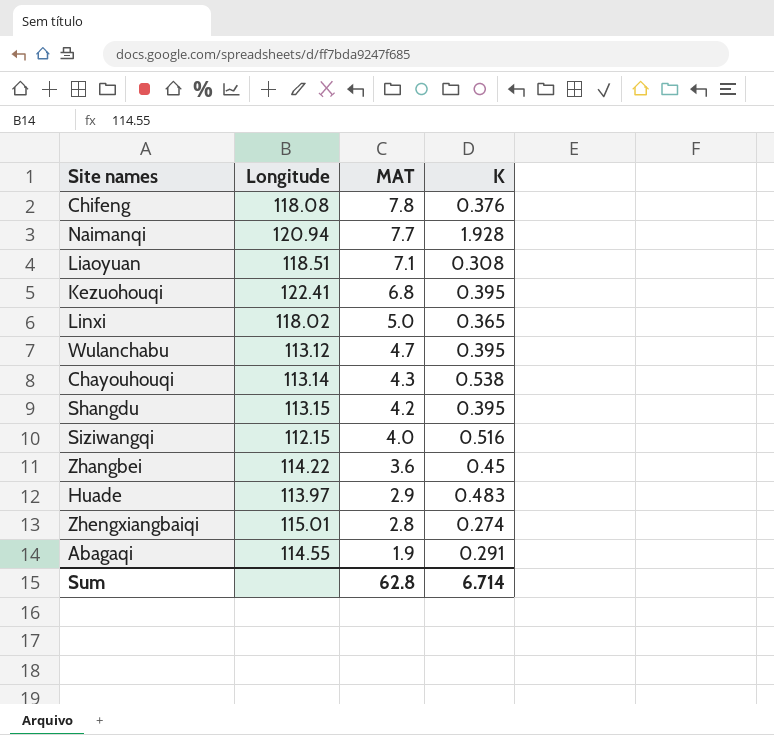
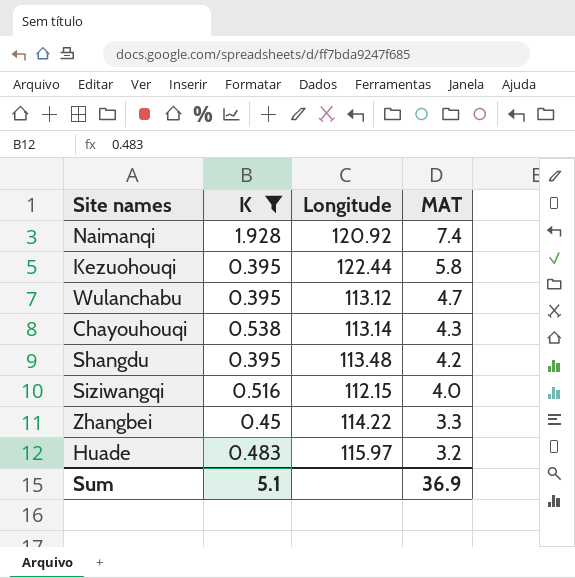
filter: none -> K >= 0.395
column K | position: 4 -> 2
Naimanqi | Longitude: 120.94 -> 120.92
Naimanqi | MAT: 7.7 -> 7.4
Kezuohouqi | Longitude: 122.41 -> 122.44
Kezuohouqi | MAT: 6.8 -> 5.8
Shangdu | Longitude: 113.15 -> 113.48
Zhangbei | MAT: 3.6 -> 3.3
Huade | Longitude: 113.97 -> 115.97
Huade | MAT: 2.9 -> 3.2
Sum | K: 6.714 -> 5.1
Sum | MAT: 62.8 -> 36.9

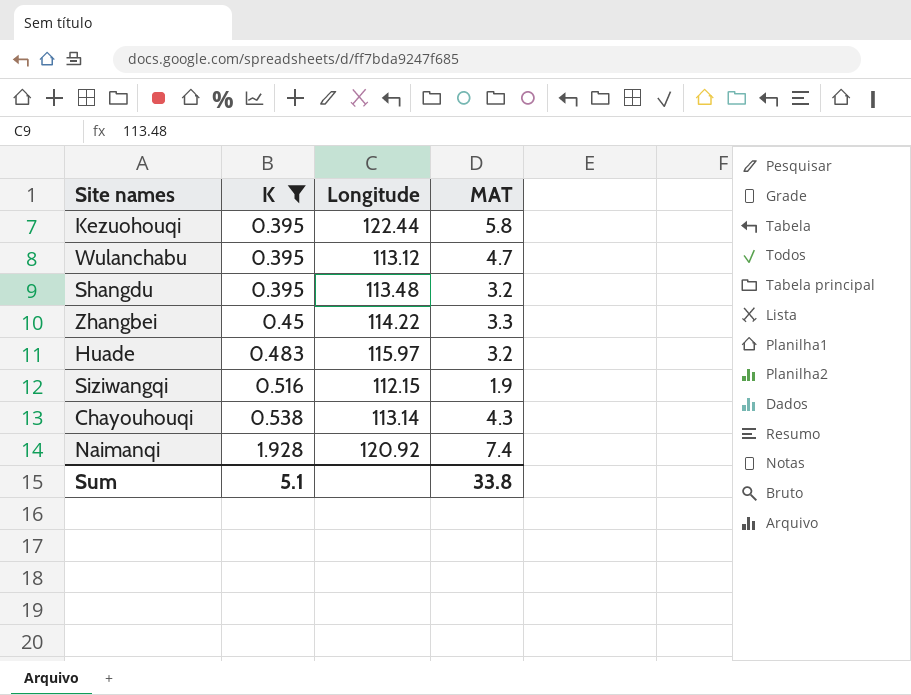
row order: MAT descending -> K ascending
Shangdu | MAT: 4.2 -> 3.2
Siziwangqi | MAT: 4.0 -> 1.9
Sum | MAT: 36.9 -> 33.8

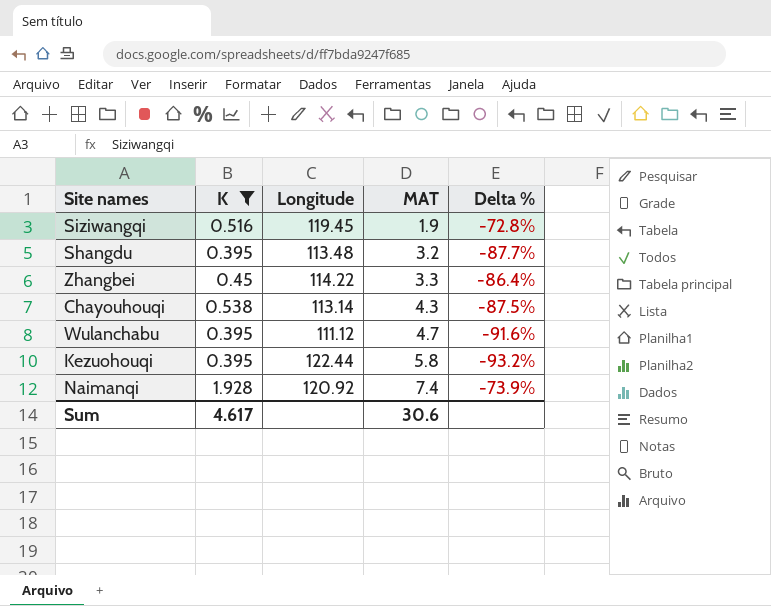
row order: K ascending -> MAT ascending
column Delta % | formula: none -> ([K] - [MAT]) / [MAT]
row Huade: 0.483 | 115.97 | 3.2 -> none
Siziwangqi | Longitude: 112.15 -> 119.45
Wulanchabu | Longitude: 113.12 -> 111.12
Sum | K: 5.1 -> 4.617
Sum | MAT: 33.8 -> 30.6

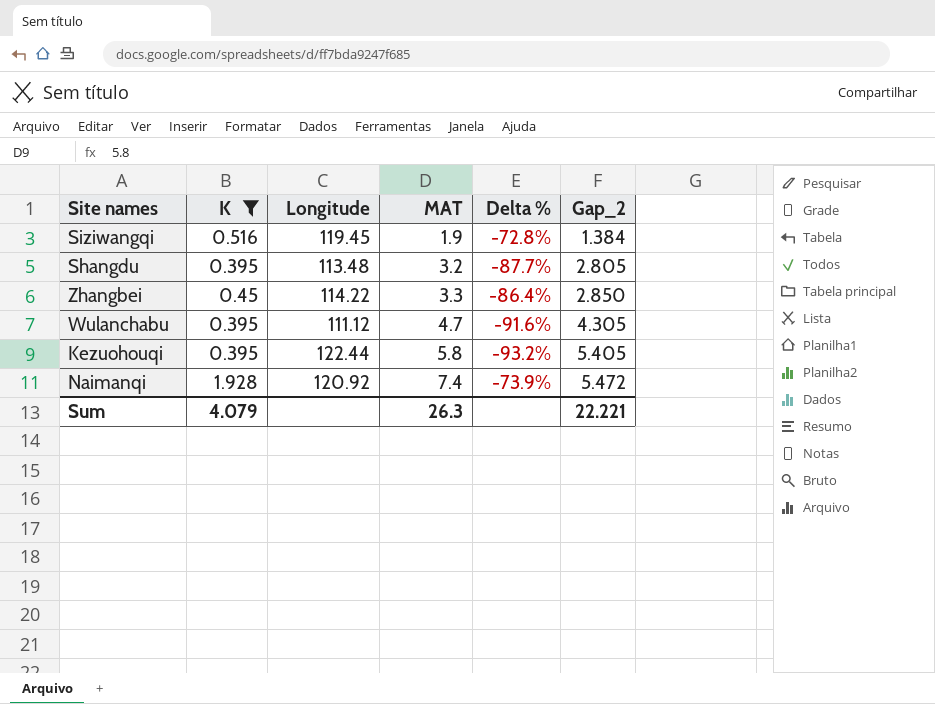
column Gap_2 | formula: none -> [MAT] - [K]
row Chayouhouqi: 0.538 | 113.14 | 4.3 | -87.5% -> none
Sum | K: 4.617 -> 4.079
Sum | MAT: 30.6 -> 26.3

